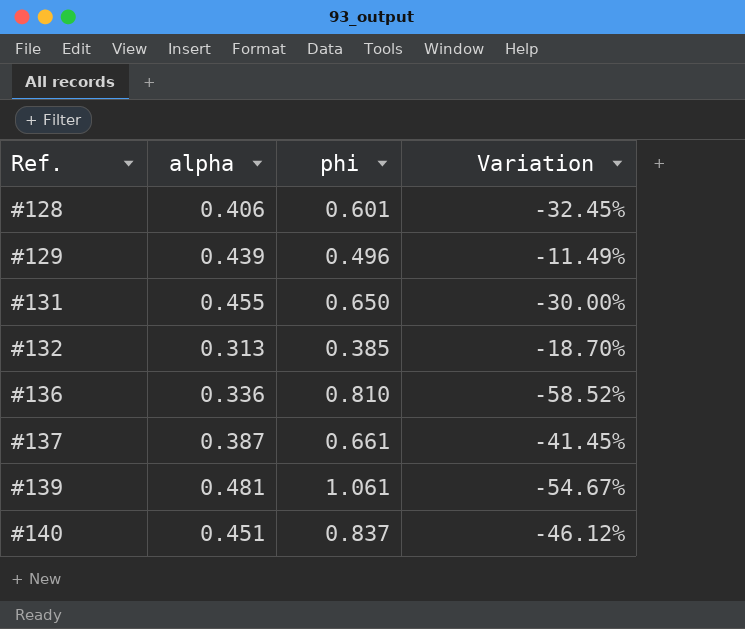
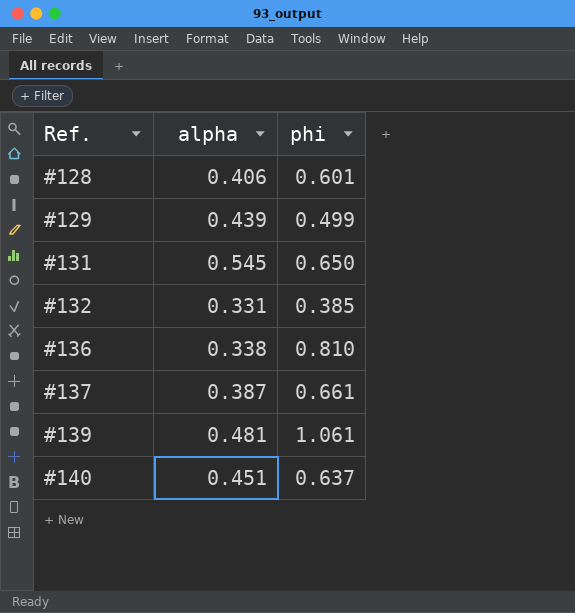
column Variation | formula: ([alpha] - [phi]) / [phi] -> none
#129 | phi: 0.496 -> 0.499
#131 | alpha: 0.455 -> 0.545
#132 | alpha: 0.313 -> 0.331
#136 | alpha: 0.336 -> 0.338
#140 | phi: 0.837 -> 0.637

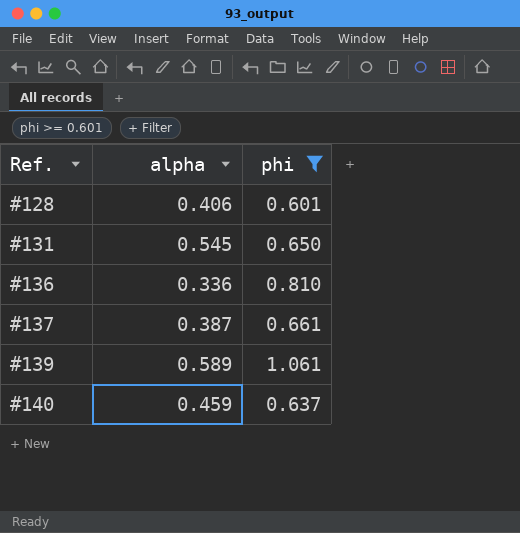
filter: none -> phi >= 0.601
#136 | alpha: 0.338 -> 0.336
#139 | alpha: 0.481 -> 0.589
#140 | alpha: 0.451 -> 0.459

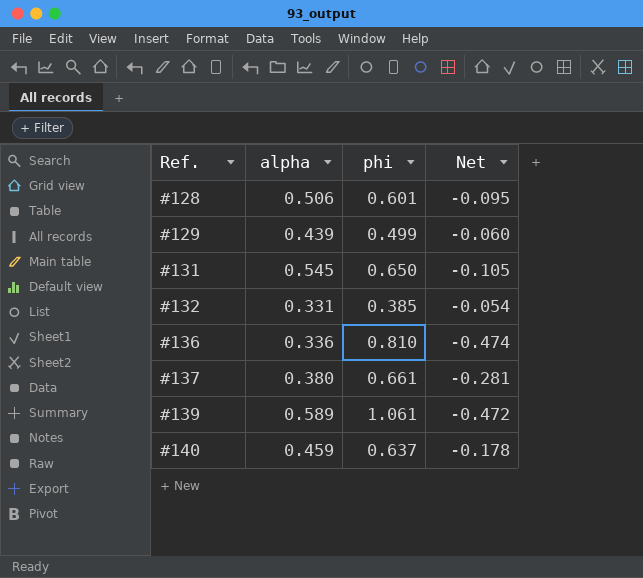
filter: phi >= 0.601 -> none
column Net | formula: none -> [alpha] - [phi]
#128 | alpha: 0.406 -> 0.506
#137 | alpha: 0.387 -> 0.380

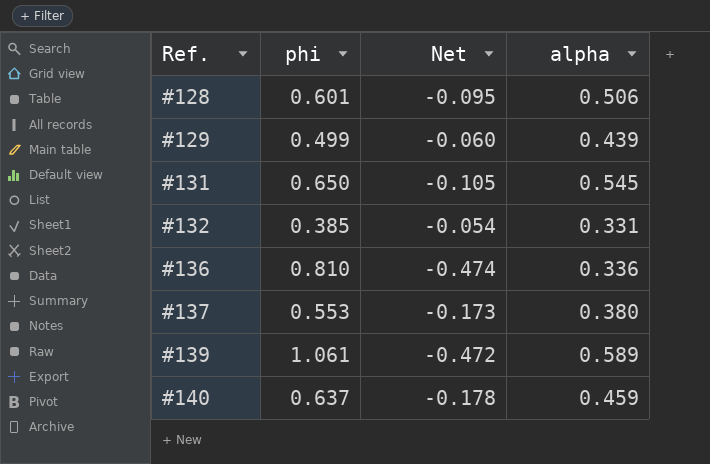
column alpha | position: 2 -> 4
#137 | phi: 0.661 -> 0.553
#137 | Net: -0.281 -> -0.173

